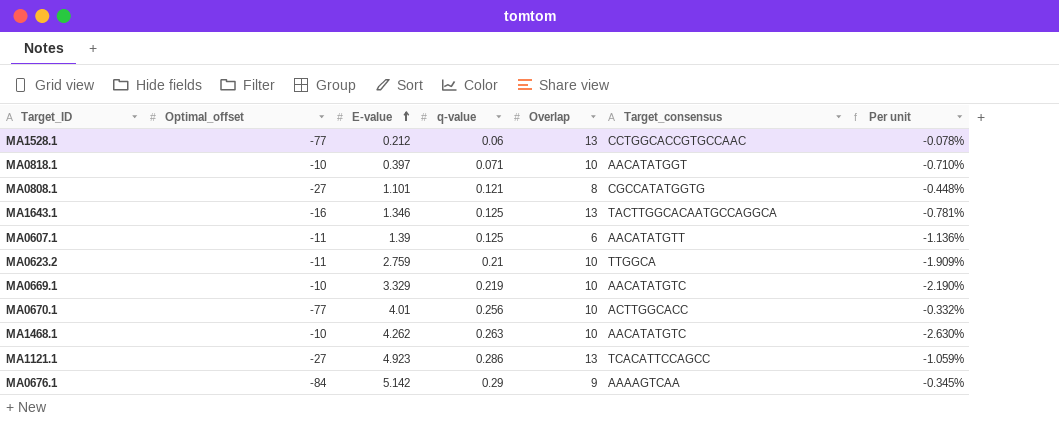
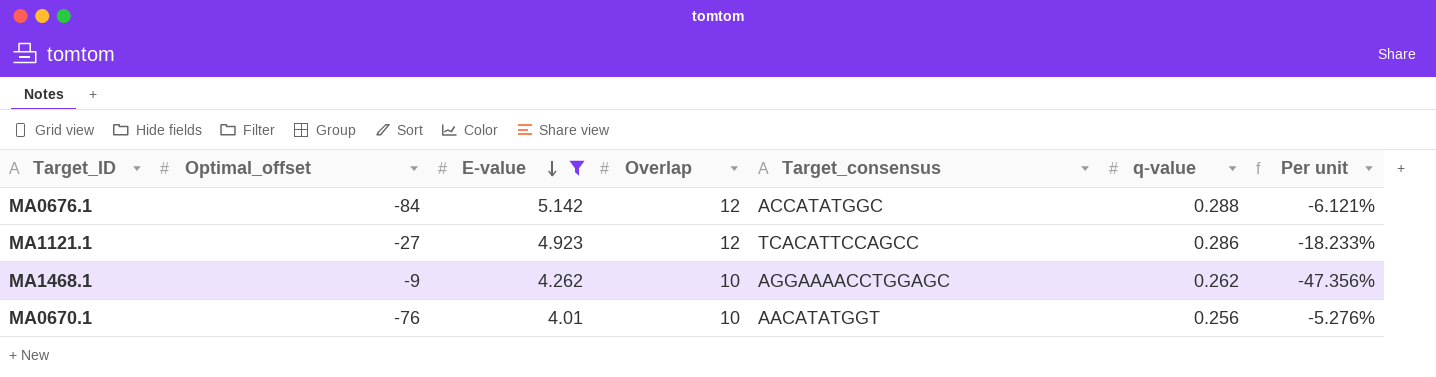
filter: none -> E-value >= 4.01
row order: E-value ascending -> E-value descending
column q-value | position: 4 -> 6
column Per unit | formula: [q-value] / [Optimal_offset] -> [E-value] / [Optimal_offset]
MA0676.1 | Overlap: 9 -> 12
MA0676.1 | Target_consensus: AAAAGTCAA -> ACCATATGGC
MA0676.1 | q-value: 0.29 -> 0.288
MA1121.1 | Overlap: 13 -> 12
MA1468.1 | Optimal_offset: -10 -> -9
MA1468.1 | Target_consensus: AACATATGTC -> AGGAAAACCTGGAGC
MA1468.1 | q-value: 0.263 -> 0.262
MA0670.1 | Optimal_offset: -77 -> -76
MA0670.1 | Target_consensus: ACTTGGCACC -> AACATATGGT

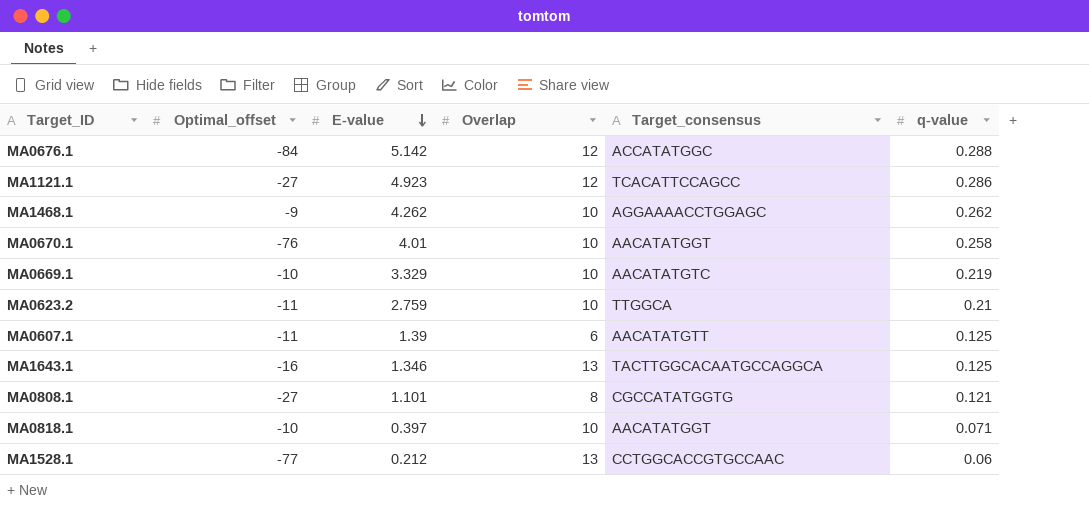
filter: E-value >= 4.01 -> none
column Per unit | formula: [E-value] / [Optimal_offset] -> none
MA0670.1 | q-value: 0.256 -> 0.258

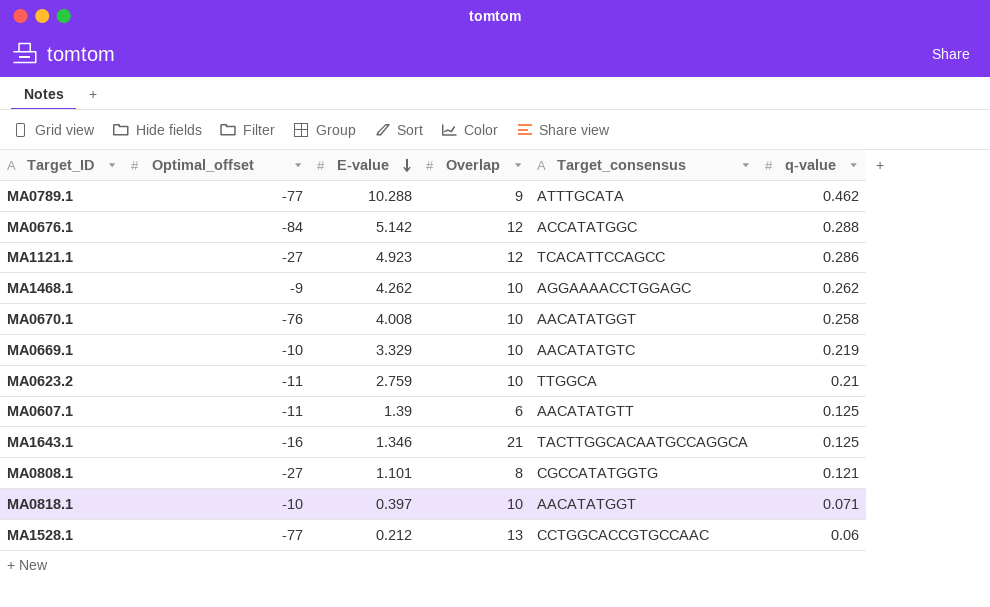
row MA0789.1: none -> -77 | 10.288 | 9 | ATTTGCATA | 0.462
MA0670.1 | E-value: 4.01 -> 4.008
MA1643.1 | Overlap: 13 -> 21

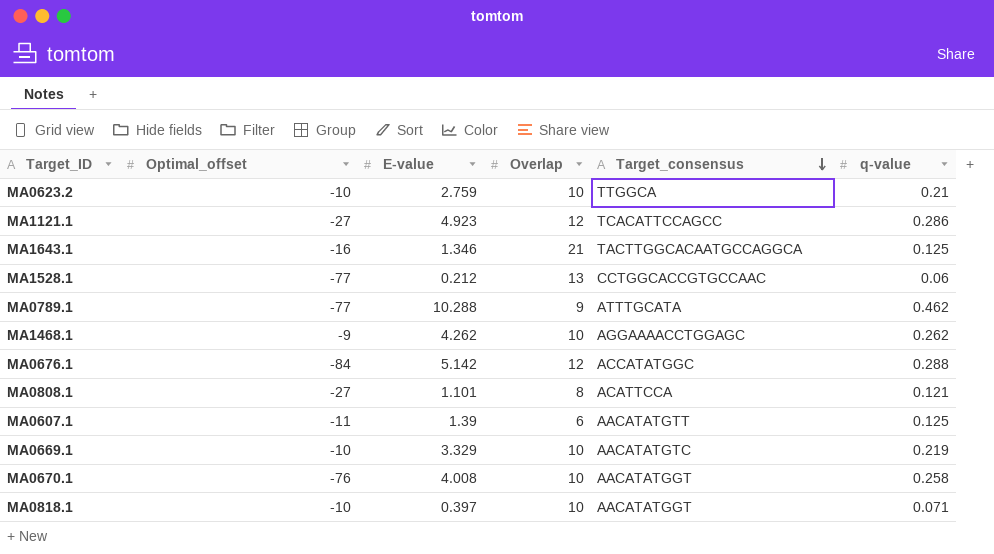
row order: E-value descending -> Target_consensus descending
MA0623.2 | Optimal_offset: -11 -> -10
MA0808.1 | Target_consensus: CGCCATATGGTG -> ACATTCCA

